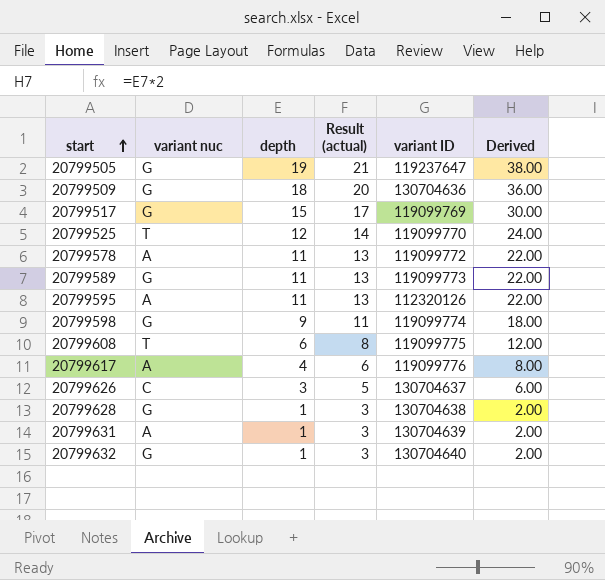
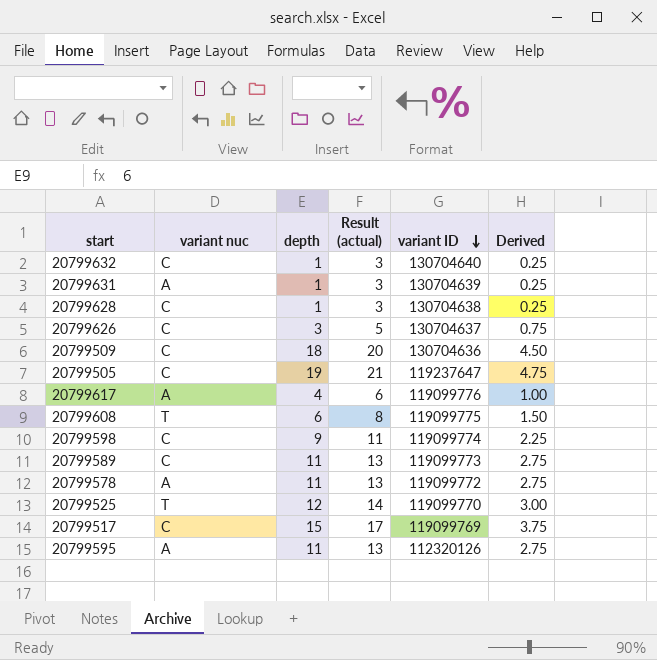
row order: start ascending -> variant ID descending
column Derived | formula: [depth] * 2 -> [depth] * 0.25
20799632 | variant nuc: G -> C
20799628 | variant nuc: G -> C
20799509 | variant nuc: G -> C
20799505 | variant nuc: G -> C
20799598 | variant nuc: G -> C
20799589 | variant nuc: G -> C
20799517 | variant nuc: G -> C

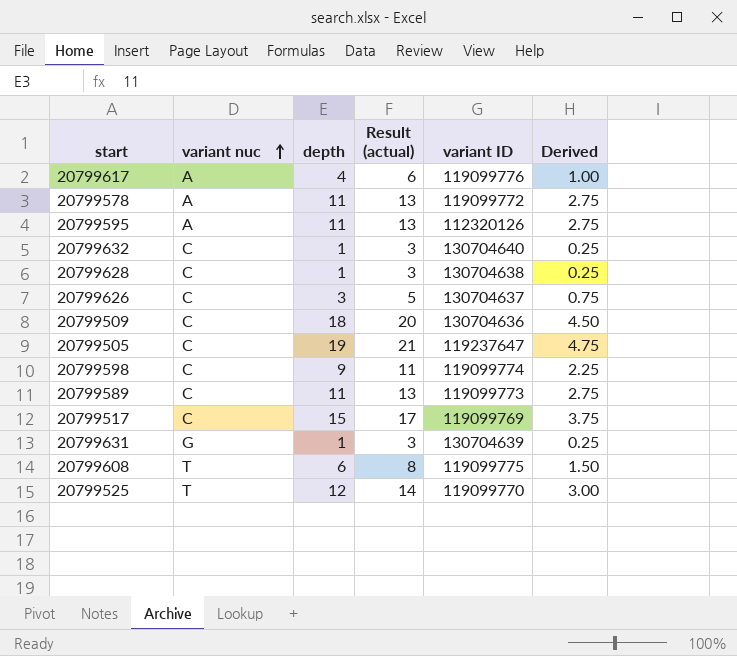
row order: variant ID descending -> variant nuc ascending
20799631 | variant nuc: A -> G

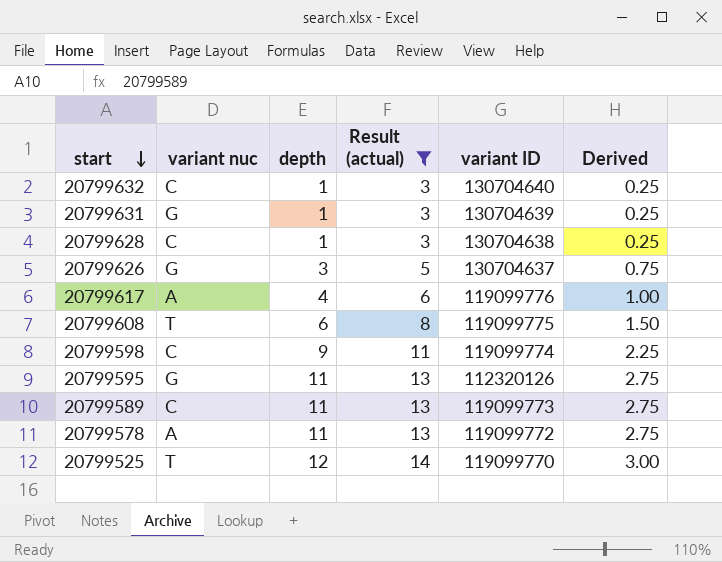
filter: none -> Result (actual) <= 14
row order: variant nuc ascending -> start descending
20799626 | variant nuc: C -> G
20799595 | variant nuc: A -> G

